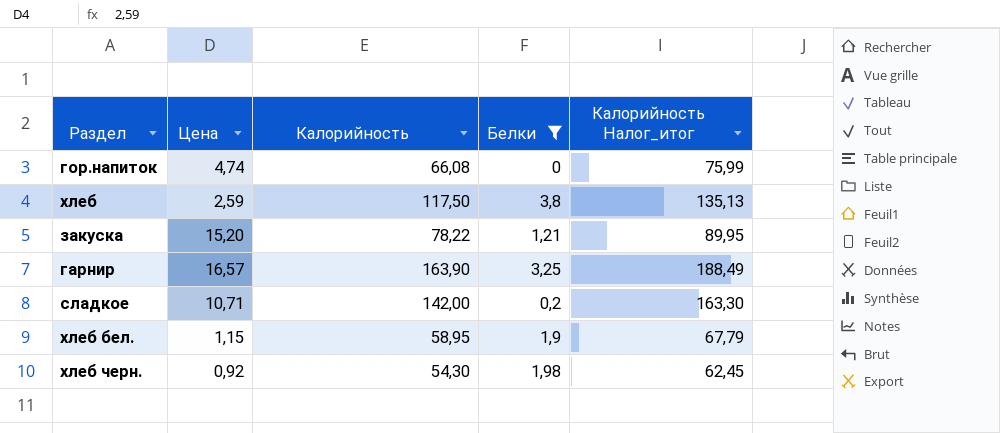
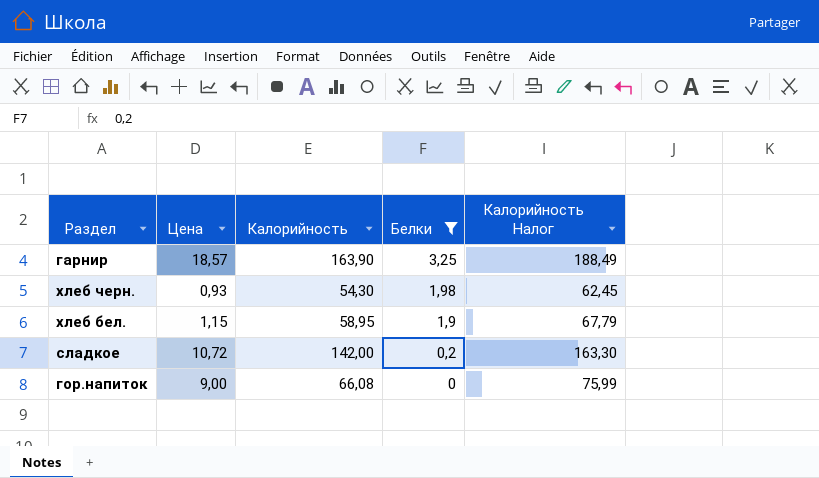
row order: none -> Белки descending
column name: Калорийность Налог_итог -> Калорийность Налог
row хлеб: 2,59 | 117,50 | 3,8 | 135,13 -> none
row закуска: 15,20 | 78,22 | 1,21 | 89,95 -> none
гарнир | Цена: 16,57 -> 18,57
хлеб черн. | Цена: 0,92 -> 0,93
сладкое | Цена: 10,71 -> 10,72
гор.напиток | Цена: 4,74 -> 9,00

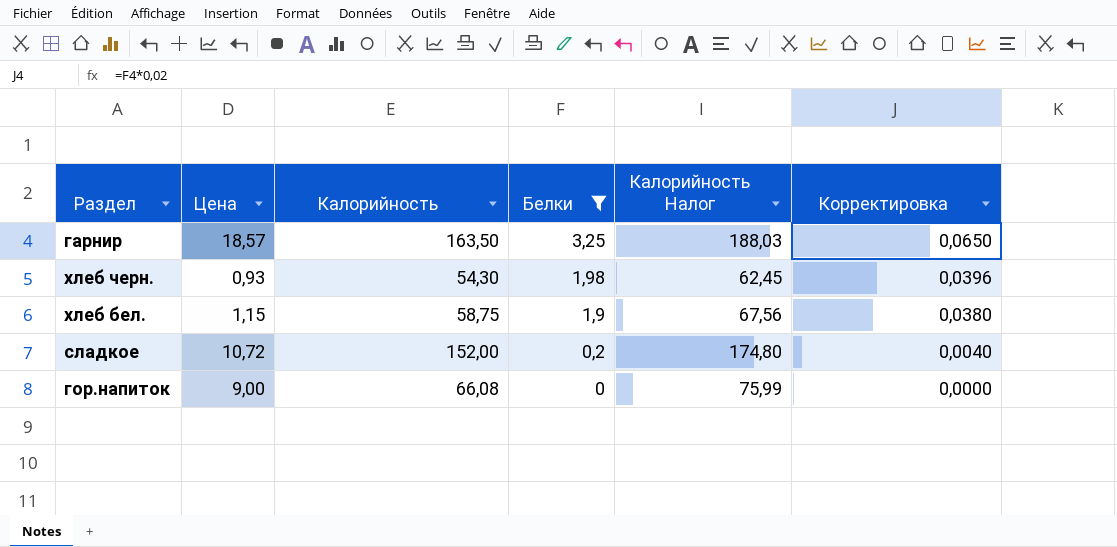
column Корректировка | formula: none -> [Белки] * 0,02
гарнир | Калорийность: 163,90 -> 163,50
гарнир | Калорийность Налог: 188,49 -> 188,03
хлеб бел. | Калорийность: 58,95 -> 58,75
хлеб бел. | Калорийность Налог: 67,79 -> 67,56
сладкое | Калорийность: 142,00 -> 152,00
сладкое | Калорийность Налог: 163,30 -> 174,80

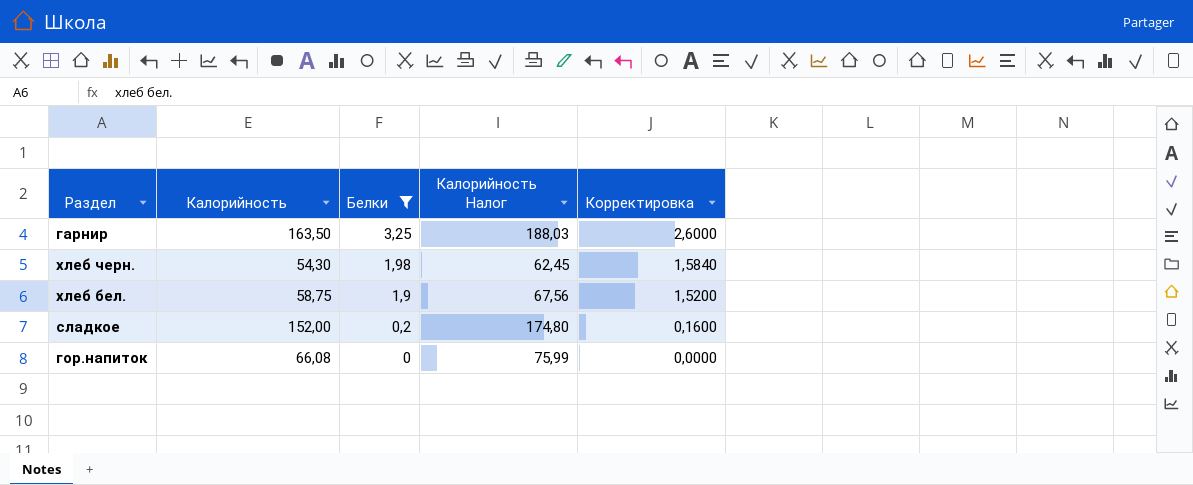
column Цена | position: 2 -> none
column Корректировка | formula: [Белки] * 0,02 -> [Белки] * 0,8

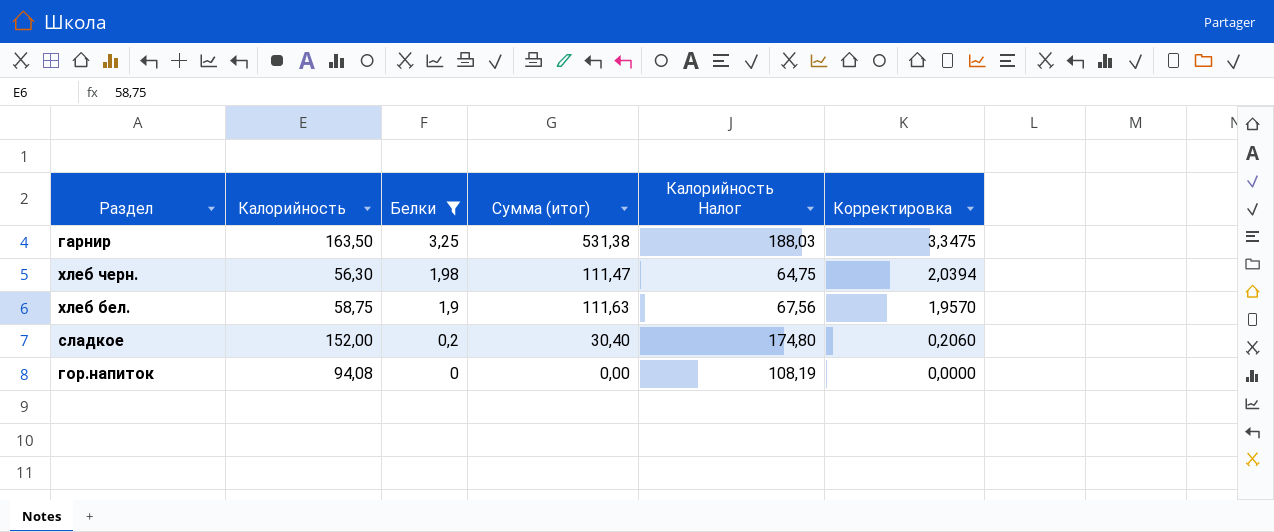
column Сумма (итог) | formula: none -> [Калорийность] * [Белки]
column Корректировка | formula: [Белки] * 0,8 -> [Белки] * 1,03
хлеб черн. | Калорийность: 54,30 -> 56,30
хлеб черн. | Калорийность Налог: 62,45 -> 64,75
гор.напиток | Калорийность: 66,08 -> 94,08
гор.напиток | Калорийность Налог: 75,99 -> 108,19

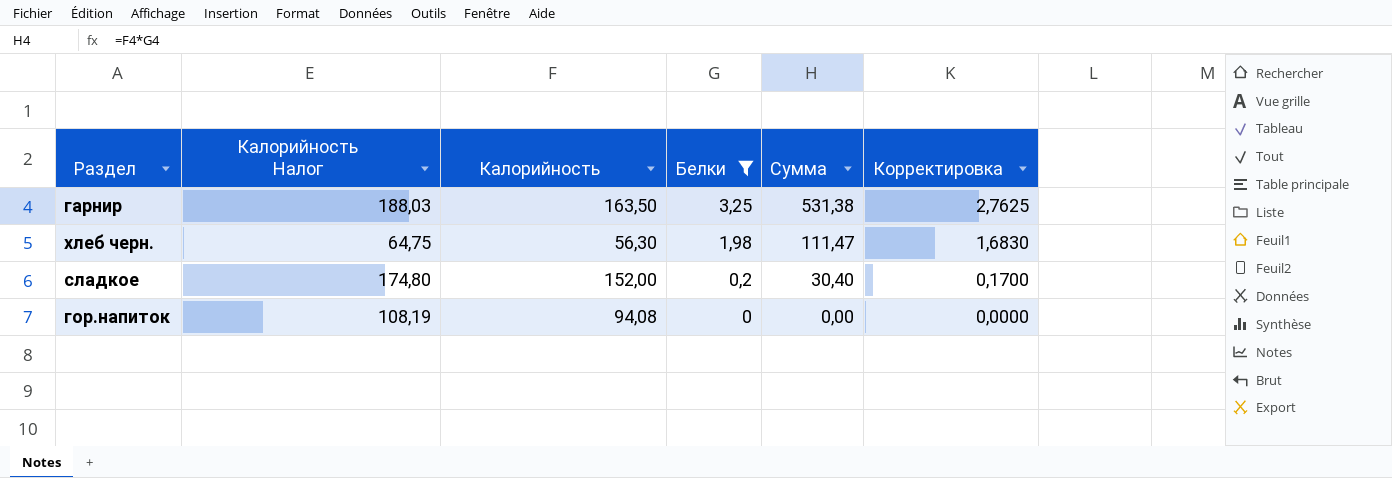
column Калорийность Налог | position: 5 -> 2
column name: Сумма (итог) -> Сумма
column Корректировка | formula: [Белки] * 1,03 -> [Белки] * 0,85
row хлеб бел.: 58,75 | 1,9 | 111,63 | 67,56 | 1,9570 -> none

